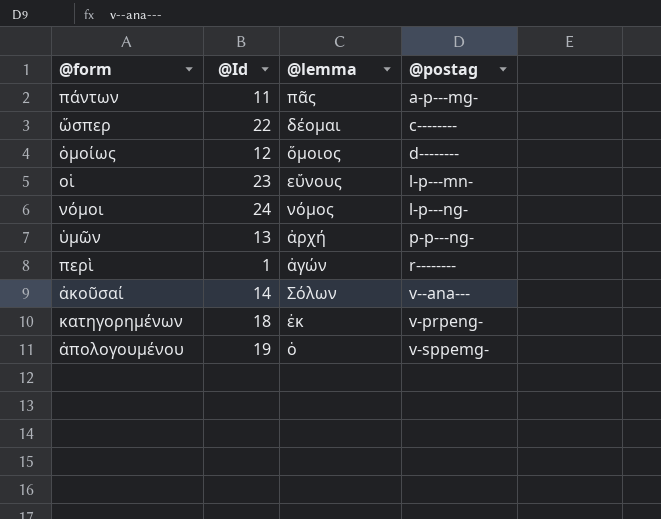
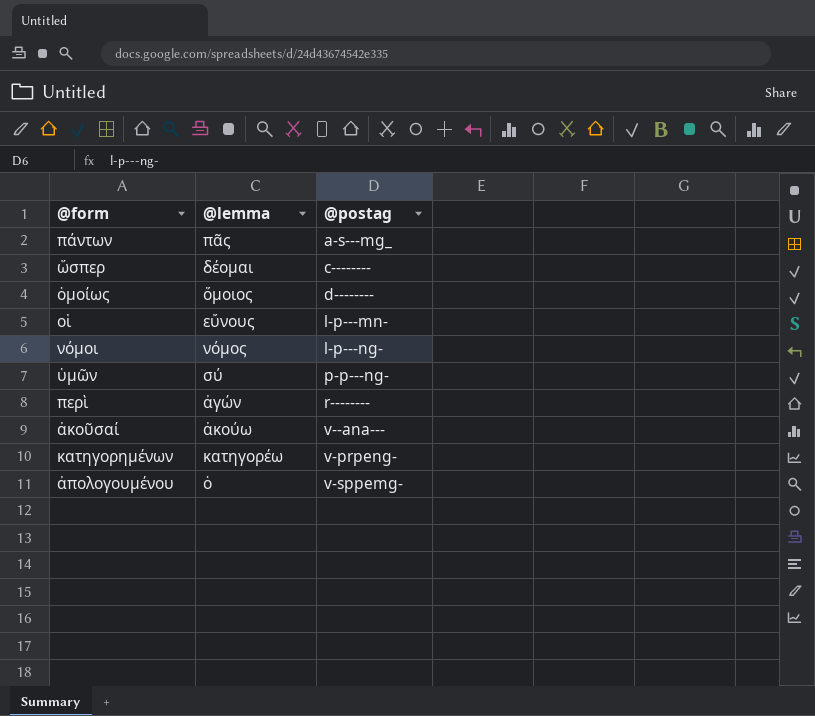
column @Id | position: 2 -> none
πάντων | @postag: a-p---mg- -> a-s---mg_
ὑμῶν | @lemma: ἀρχή -> σύ
ἀκοῦσαί | @lemma: Σόλων -> ἀκούω
κατηγορημένων | @lemma: ἐκ -> κατηγορέω

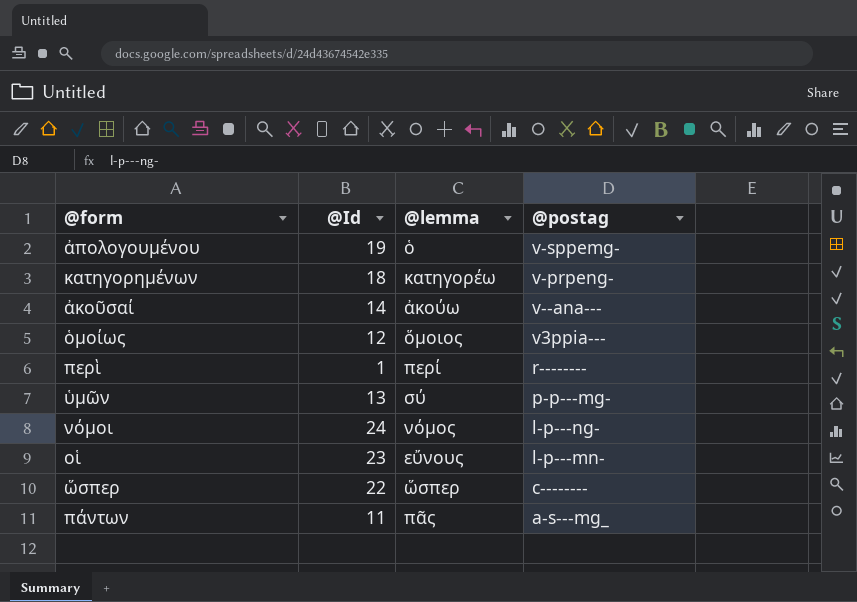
row order: @postag ascending -> @postag descending
column @Id | position: none -> 2
ὁμοίως | @postag: d-------- -> v3ppia---
περὶ | @lemma: ἀγών -> περί
ὑμῶν | @postag: p-p---ng- -> p-p---mg-
ὥσπερ | @lemma: δέομαι -> ὥσπερ

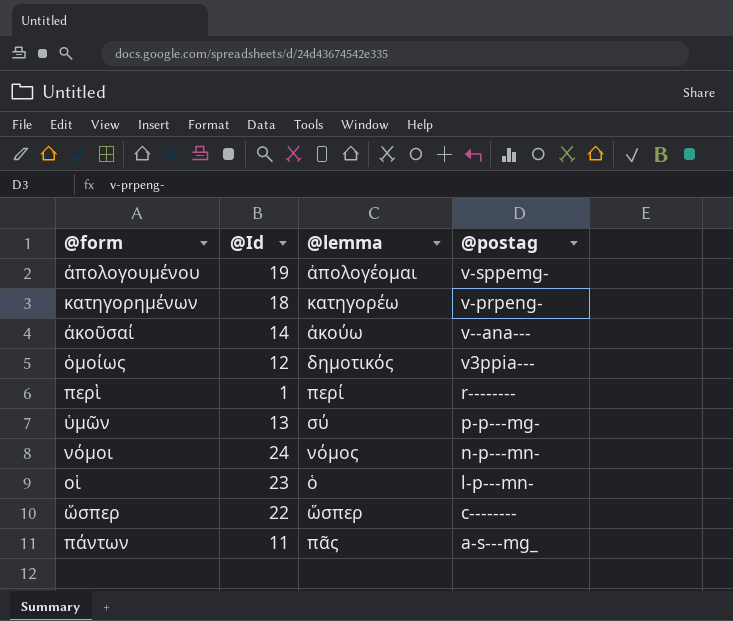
ἀπολογουμένου | @lemma: ὁ -> ἀπολογέομαι
ὁμοίως | @lemma: ὅμοιος -> δημοτικός
νόμοι | @postag: l-p---ng- -> n-p---mn-
οἱ | @lemma: εὔνους -> ὁ

